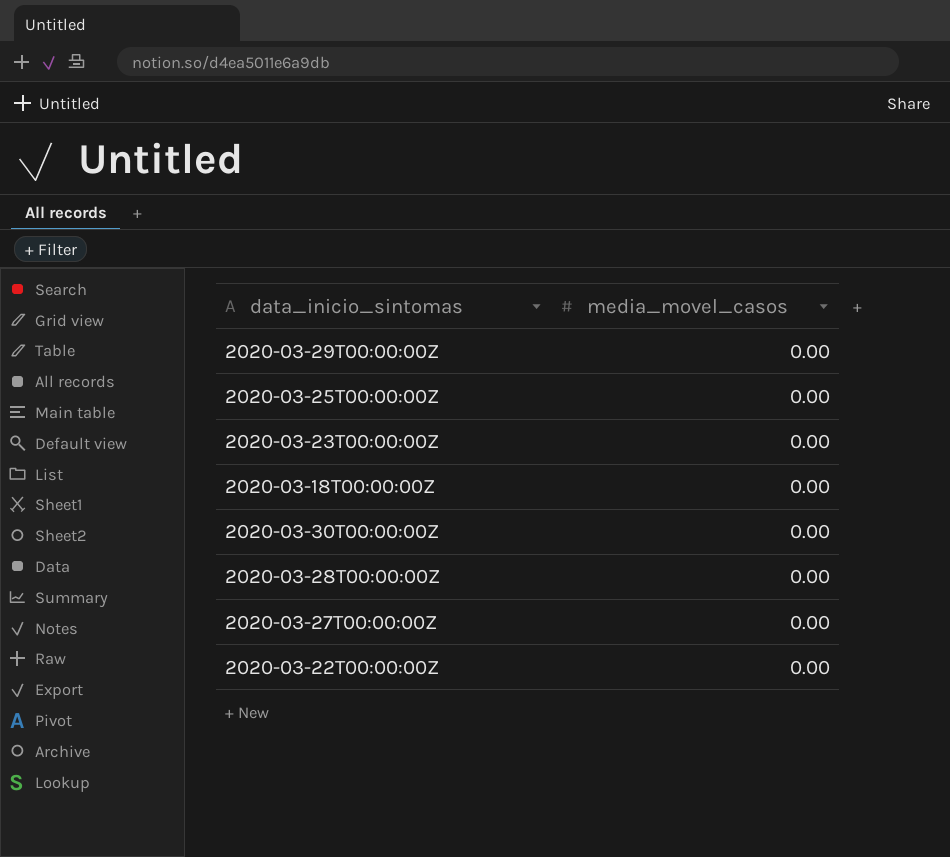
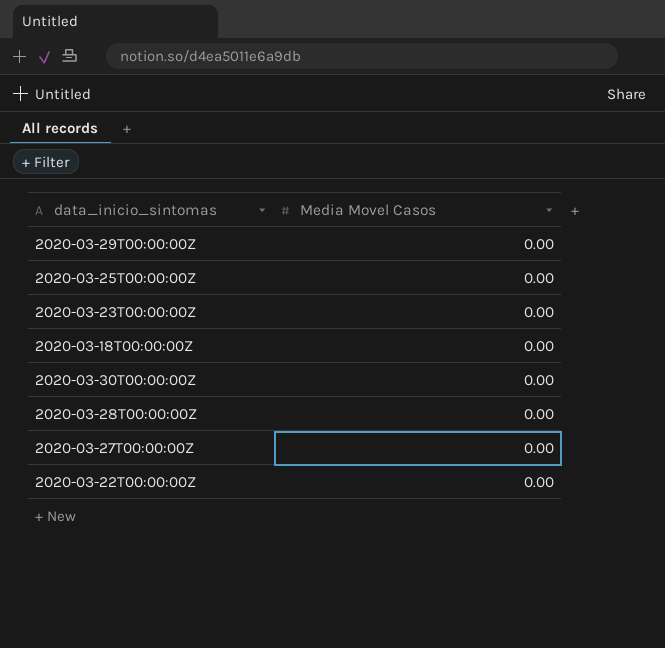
column name: media_movel_casos -> Media Movel Casos

